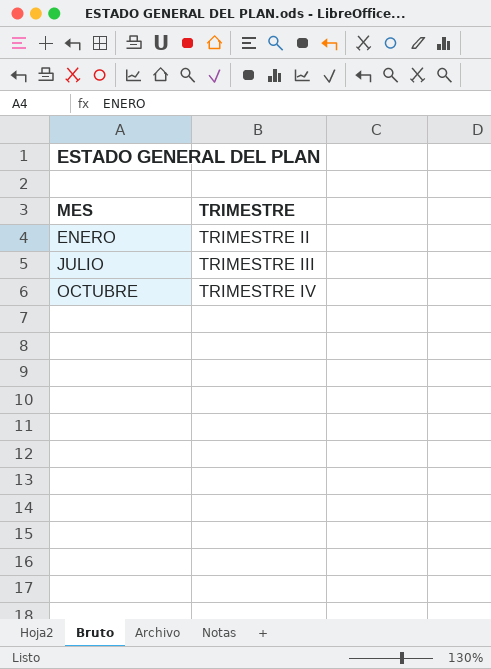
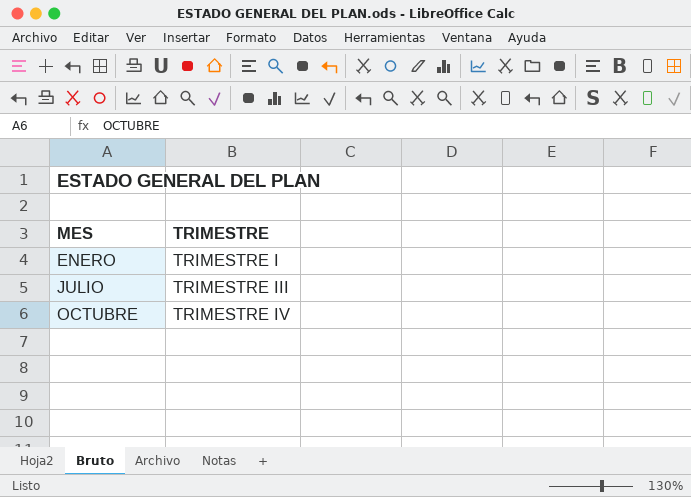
ENERO | TRIMESTRE: TRIMESTRE II -> TRIMESTRE I

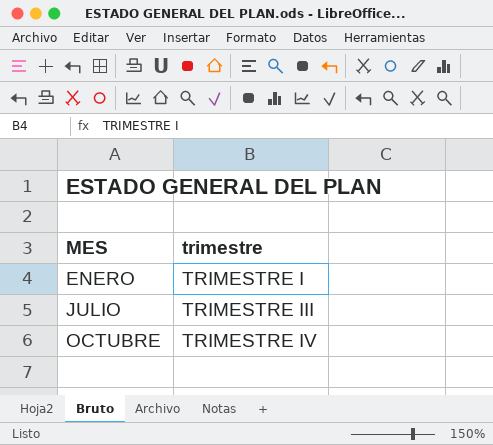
column name: TRIMESTRE -> trimestre

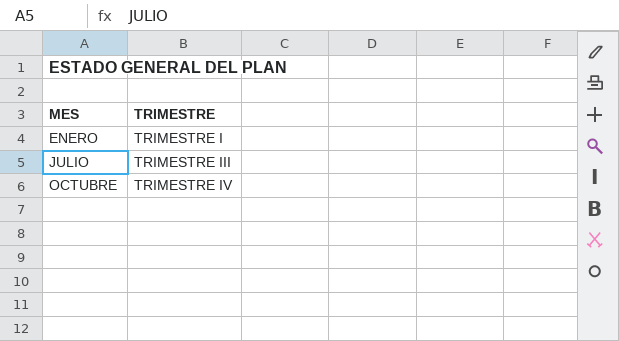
column name: trimestre -> TRIMESTRE

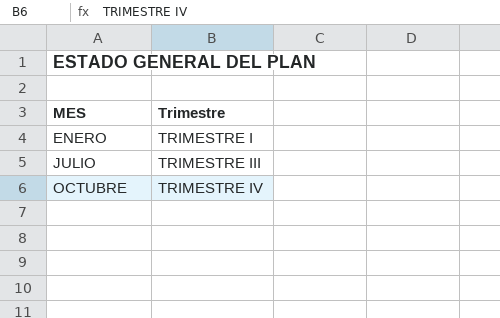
column name: TRIMESTRE -> Trimestre

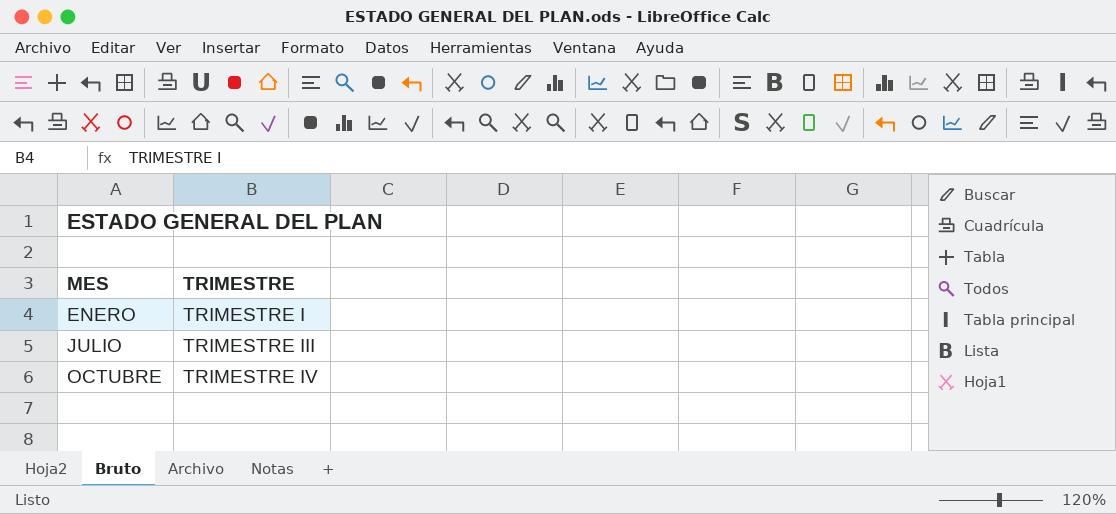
column name: Trimestre -> TRIMESTRE

